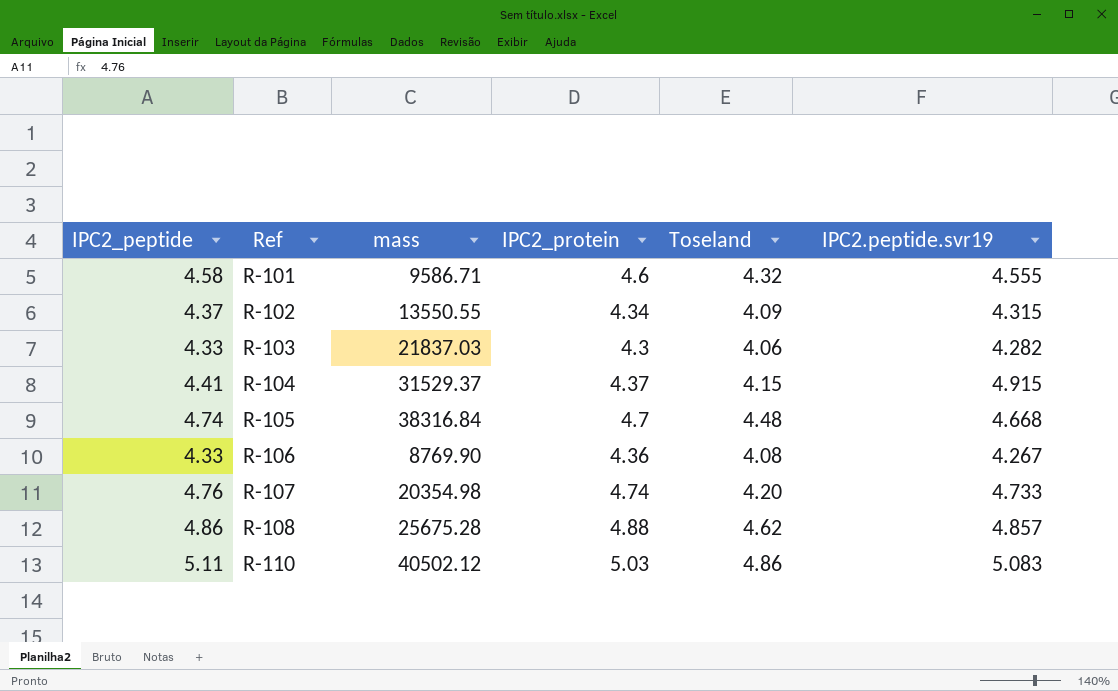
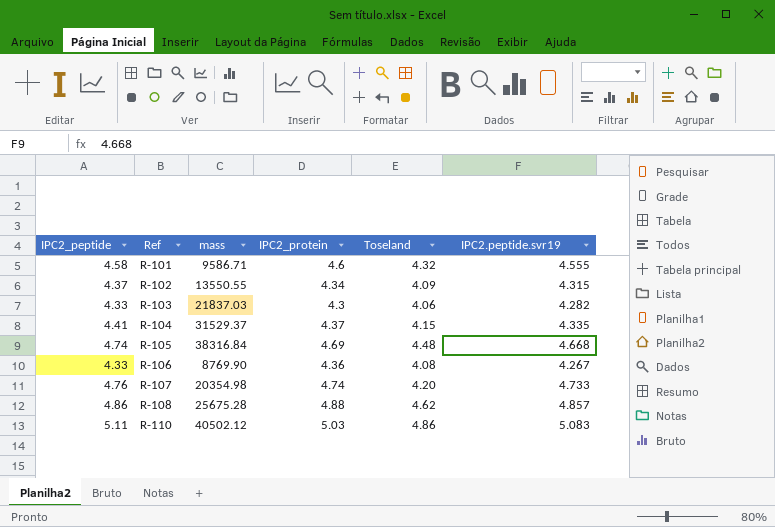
R-104 | IPC2.peptide.svr19: 4.915 -> 4.335
R-105 | IPC2_protein: 4.7 -> 4.69

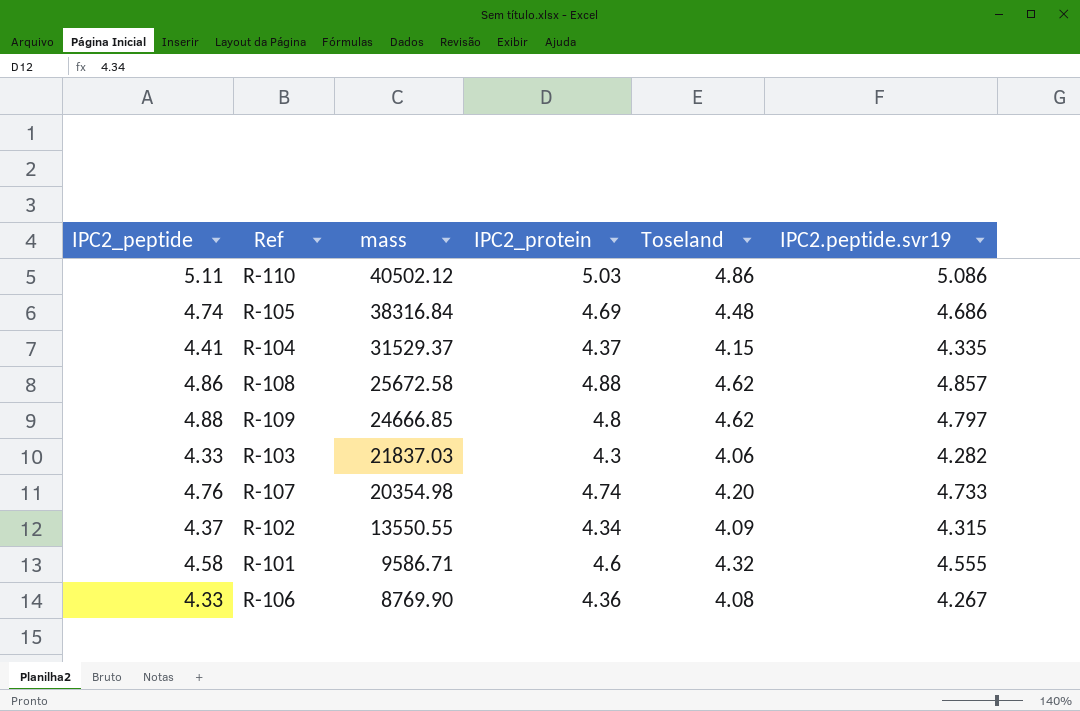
row order: Ref ascending -> mass descending
R-110 | IPC2.peptide.svr19: 5.083 -> 5.086
R-105 | IPC2.peptide.svr19: 4.668 -> 4.686
R-108 | mass: 25675.28 -> 25672.58
row R-109: none -> 4.88 | 24666.85 | 4.8 | 4.62 | 4.797

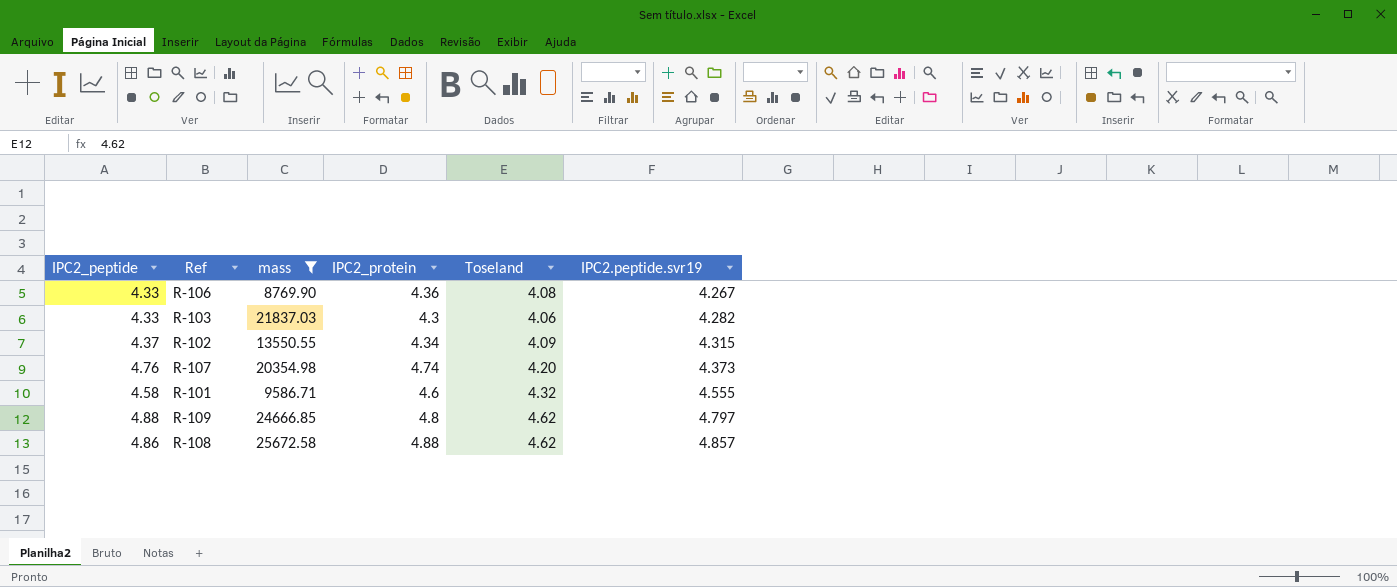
filter: none -> mass <= 25672.58
row order: mass descending -> IPC2.peptide.svr19 ascending
R-107 | IPC2.peptide.svr19: 4.733 -> 4.373

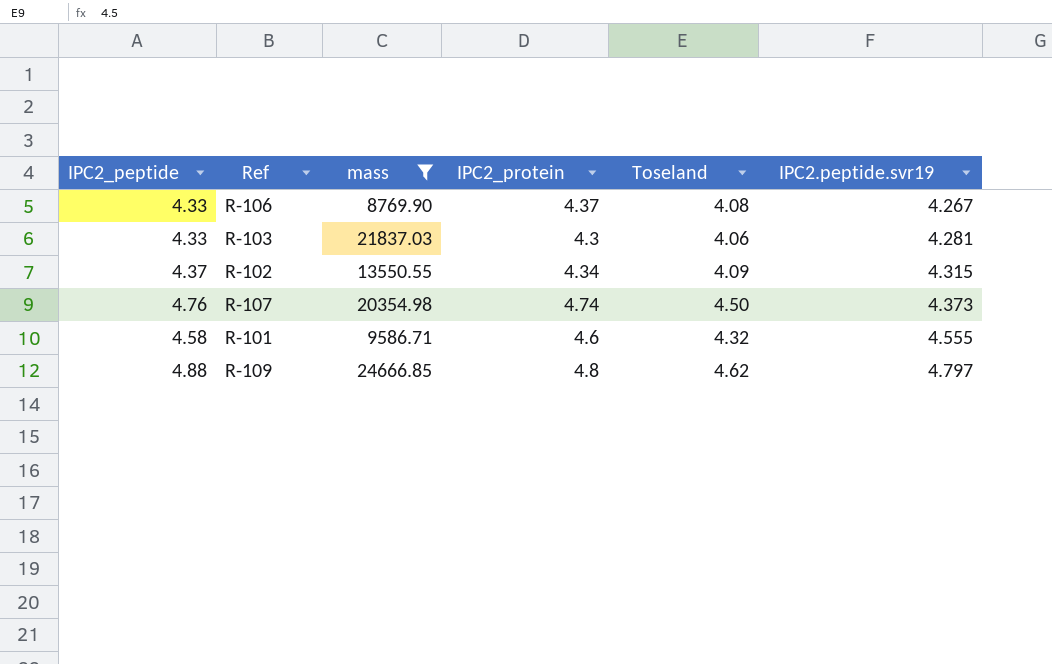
row R-108: 4.86 | 25672.58 | 4.88 | 4.62 | 4.857 -> none
R-106 | IPC2_protein: 4.36 -> 4.37
R-103 | IPC2.peptide.svr19: 4.282 -> 4.281
R-107 | Toseland: 4.20 -> 4.50

